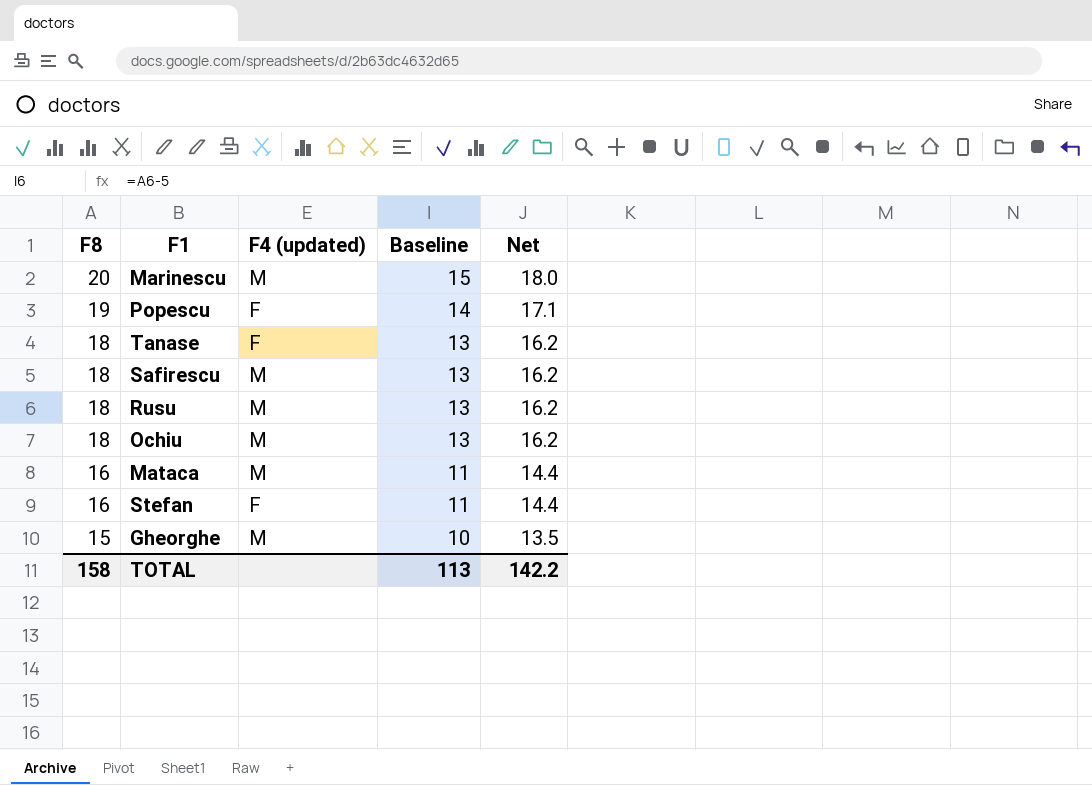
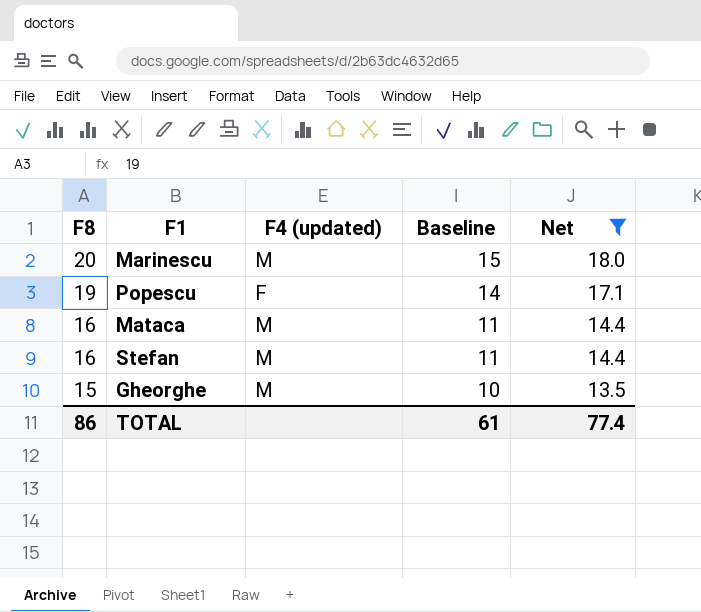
filter: none -> Net != 16.2
Stefan | F4 (updated): F -> M
TOTAL | F8: 158 -> 86
TOTAL | Baseline: 113 -> 61
TOTAL | Net: 142.2 -> 77.4

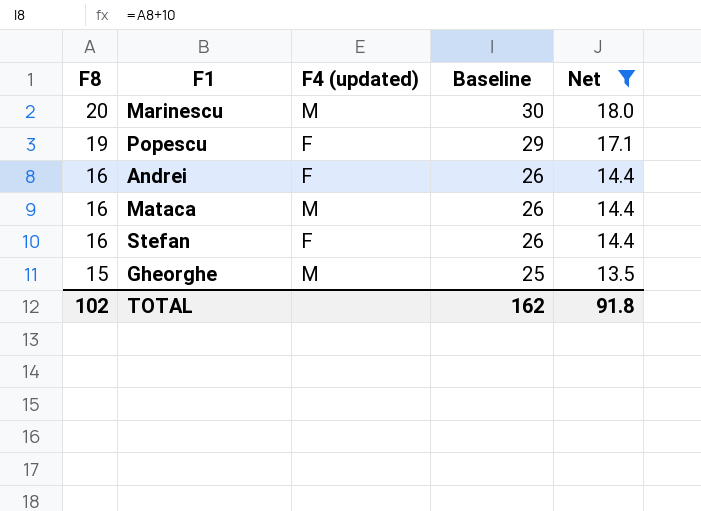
column Baseline | formula: [F8] - 5 -> [F8] + 10
row Andrei: none -> 16 | F | 26 | 14.4
Stefan | F4 (updated): M -> F
TOTAL | F8: 86 -> 102
TOTAL | Baseline: 61 -> 162
TOTAL | Net: 77.4 -> 91.8

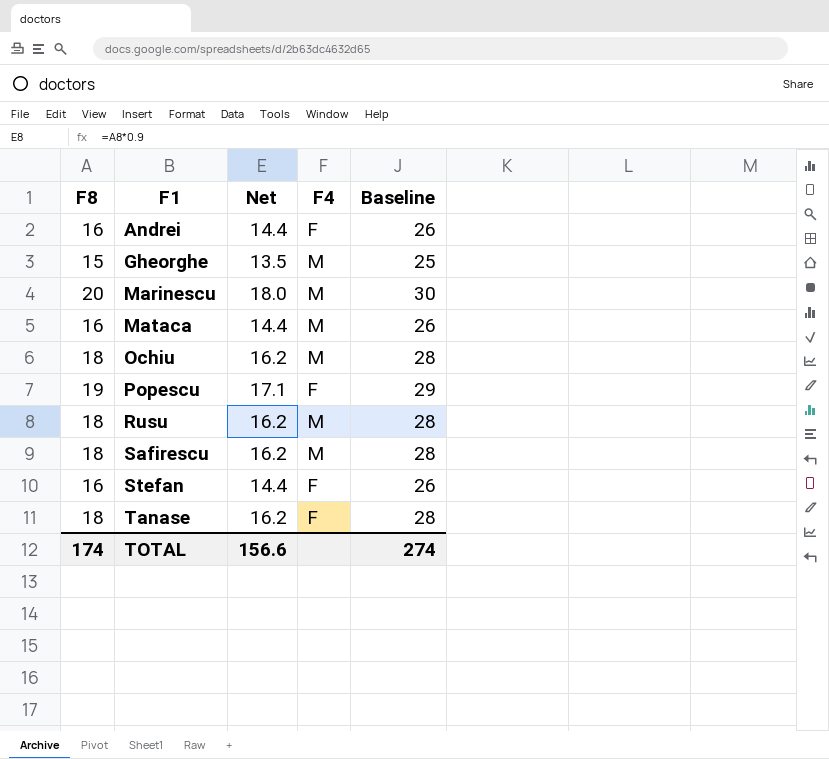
filter: Net != 16.2 -> none
row order: F8 descending -> F1 ascending
column Net | position: 5 -> 3
column name: F4 (updated) -> F4
TOTAL | F8: 102 -> 174
TOTAL | Net: 91.8 -> 156.6
TOTAL | Baseline: 162 -> 274

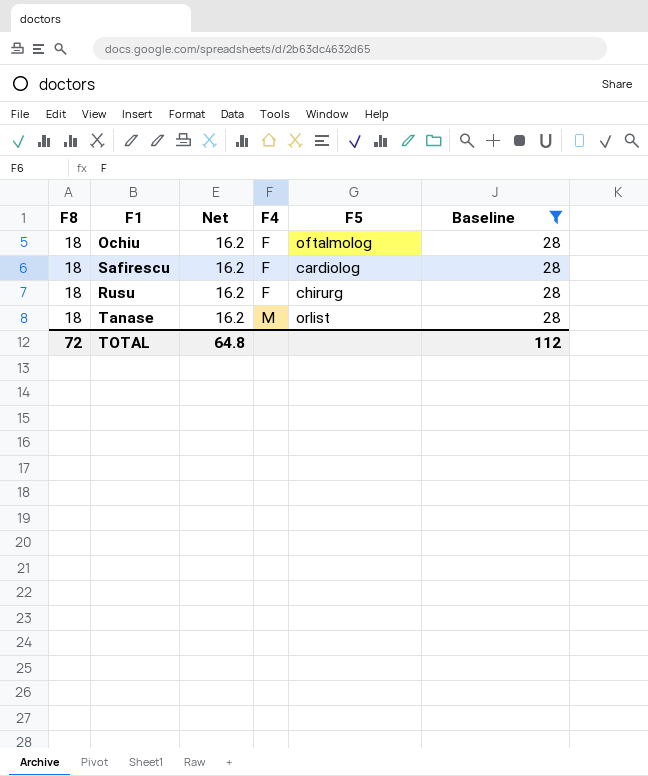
filter: none -> Baseline = 28
row order: F1 ascending -> F4 ascending
column F5 | position: none -> 5
Ochiu | F4: M -> F
Safirescu | F4: M -> F
Rusu | F4: M -> F
Tanase | F4: F -> M
TOTAL | F8: 174 -> 72
TOTAL | Net: 156.6 -> 64.8
TOTAL | Baseline: 274 -> 112

